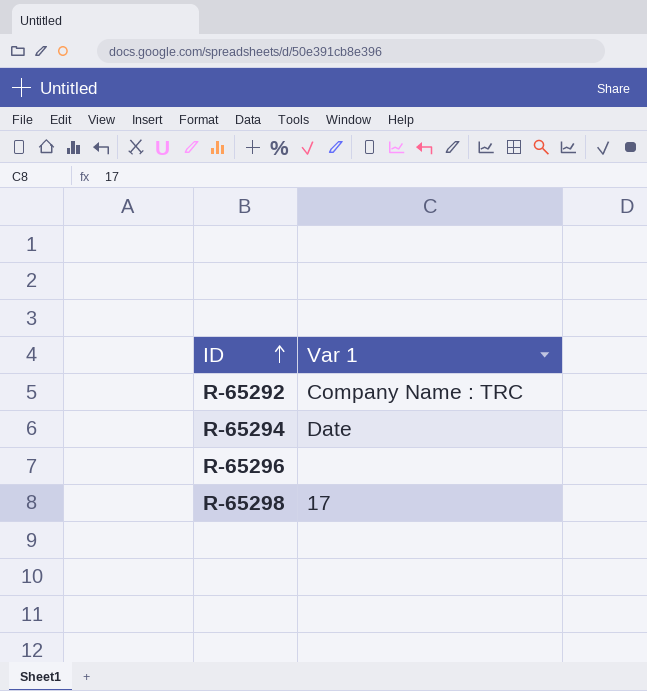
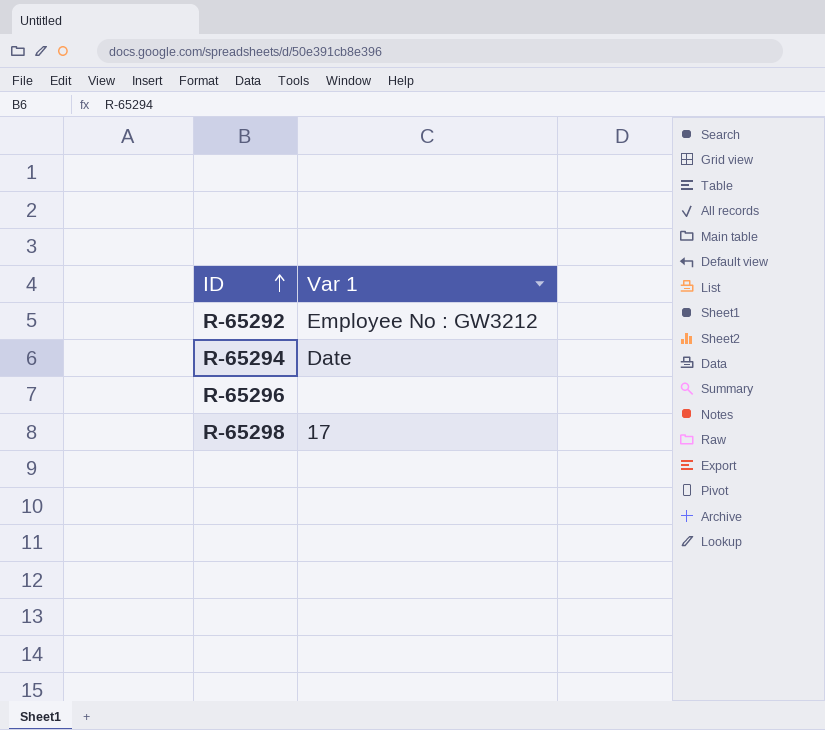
R-65292 | Var 1: Company Name : TRC -> Employee No : GW3212

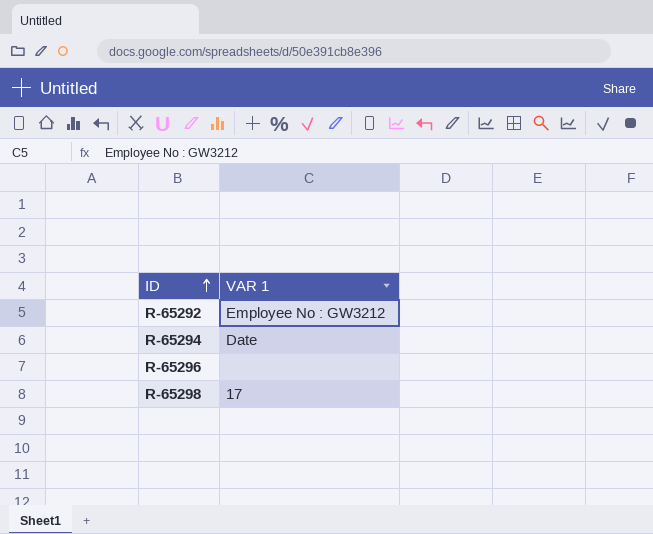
column name: Var 1 -> VAR 1

